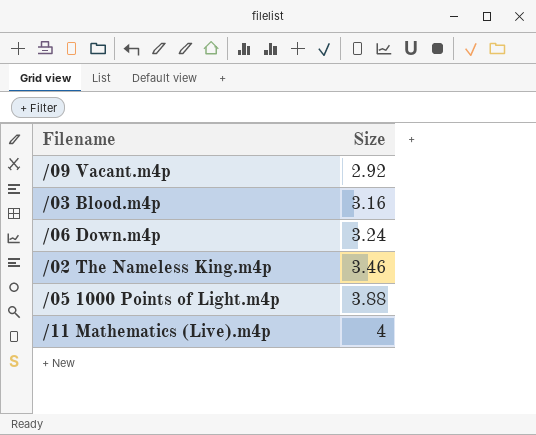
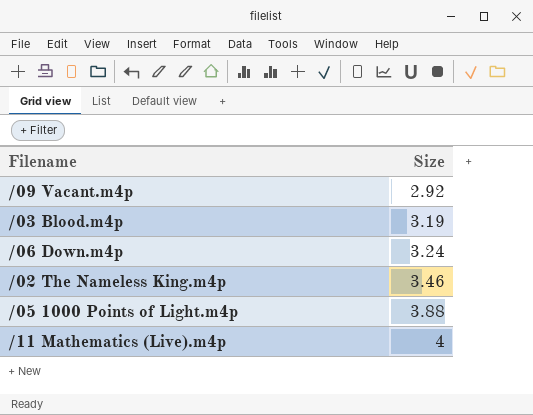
/03 Blood.m4p | Size: 3.16 -> 3.19

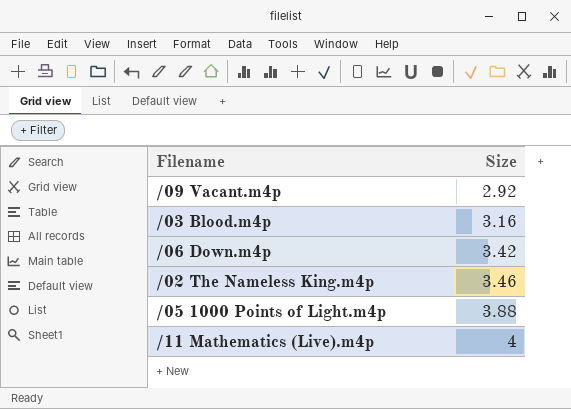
/03 Blood.m4p | Size: 3.19 -> 3.16
/06 Down.m4p | Size: 3.24 -> 3.42

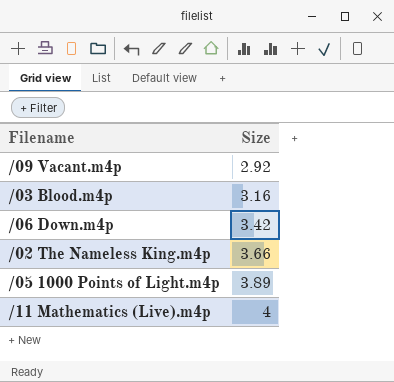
/02 The Nameless King.m4p | Size: 3.46 -> 3.66
/05 1000 Points of Light.m4p | Size: 3.88 -> 3.89

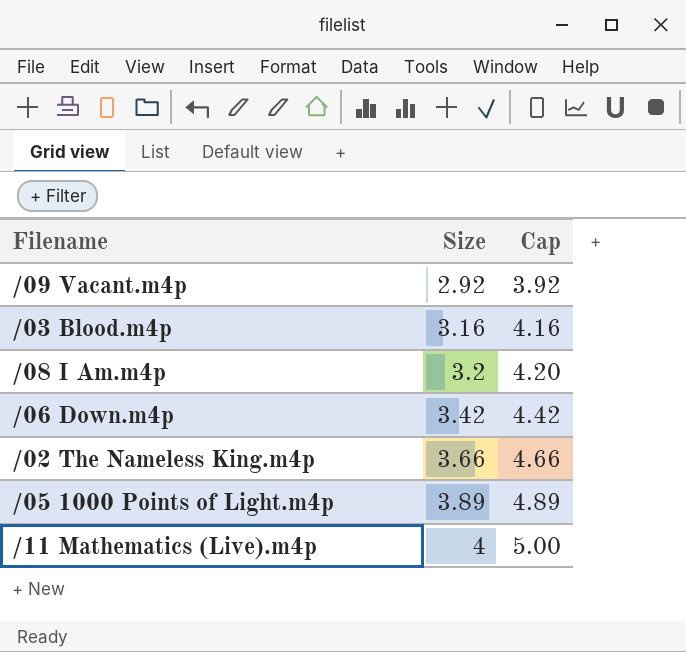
column Cap | formula: none -> [Size] + 1
row /08 I Am.m4p: none -> 3.2 | 4.20

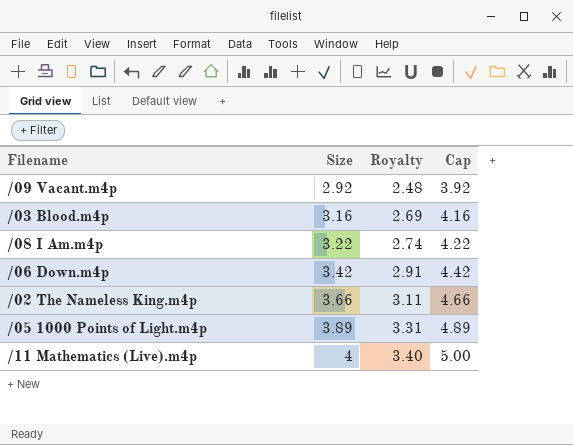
column Royalty | formula: none -> [Size] * 0.85
/08 I Am.m4p | Size: 3.2 -> 3.22
/08 I Am.m4p | Cap: 4.20 -> 4.22

